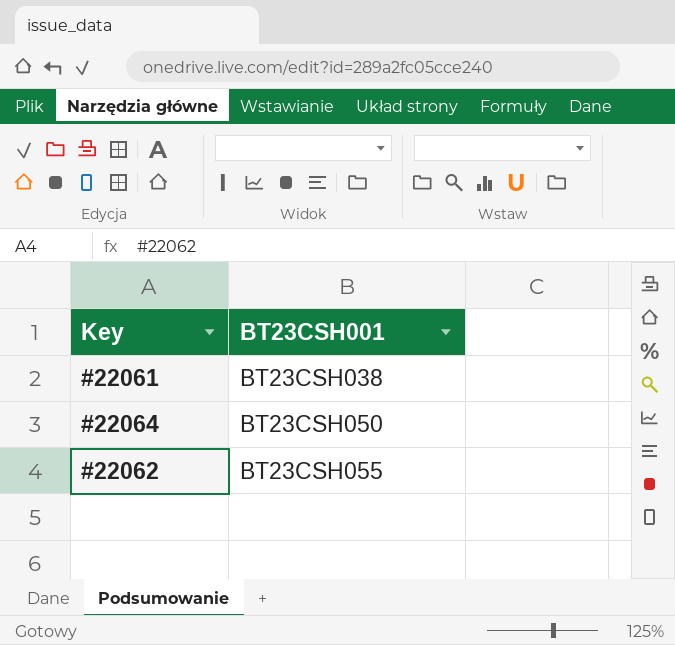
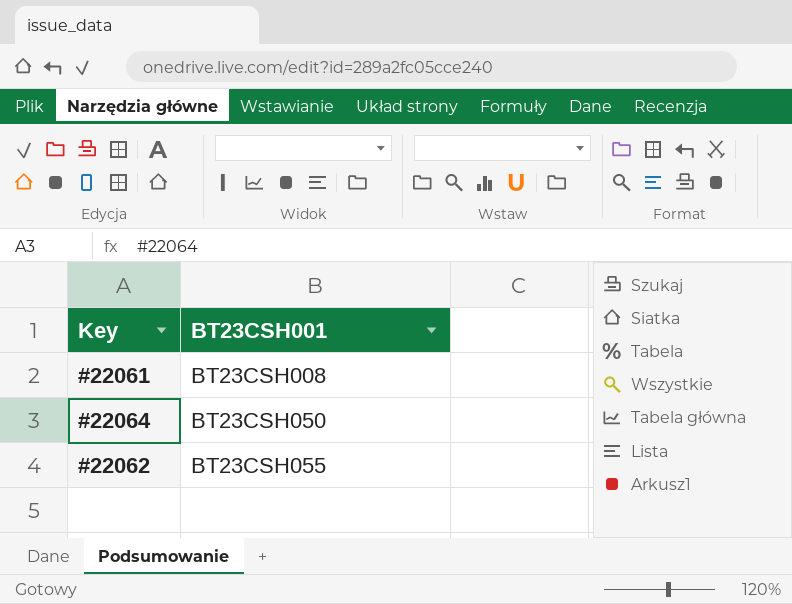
#22061 | BT23CSH001: BT23CSH038 -> BT23CSH008

